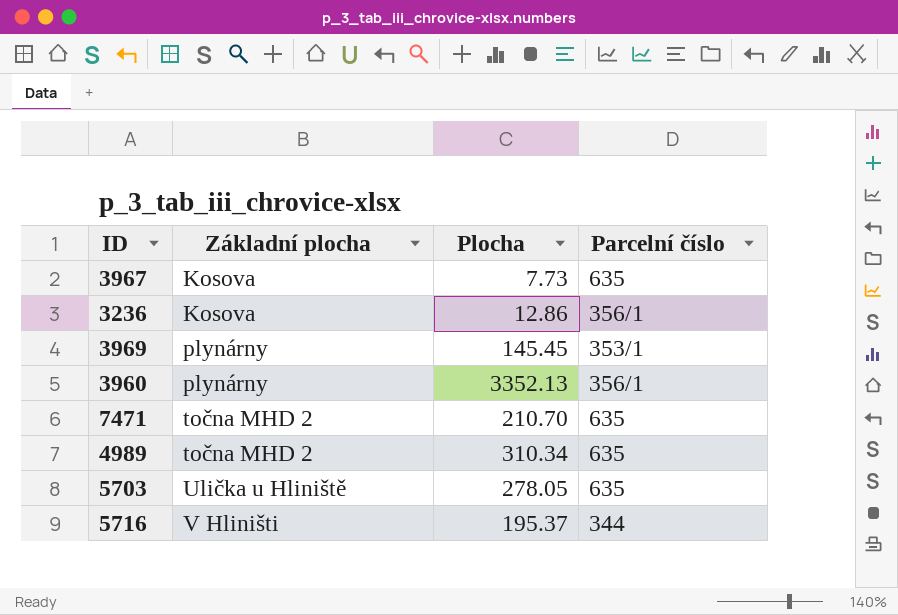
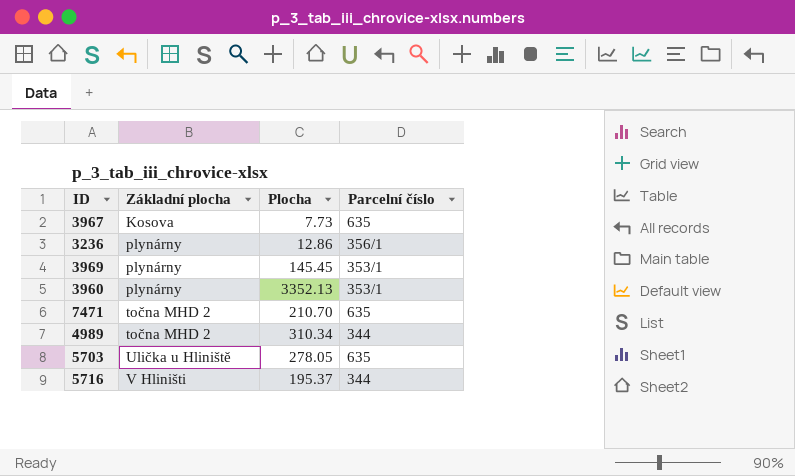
3236 | Základní plocha: Kosova -> plynárny
3960 | Parcelní číslo: 356/1 -> 353/1
4989 | Parcelní číslo: 635 -> 344

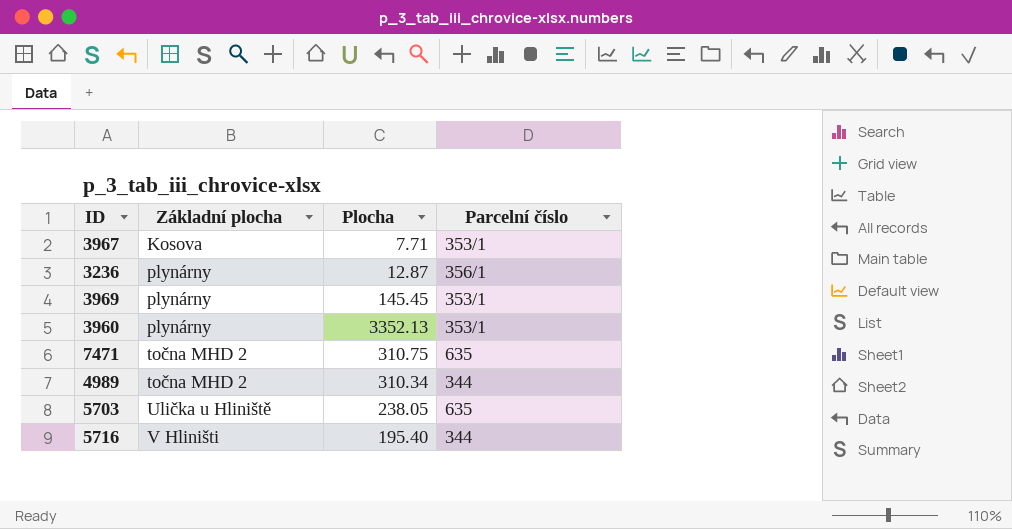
3967 | Plocha: 7.73 -> 7.71
3967 | Parcelní číslo: 635 -> 353/1
3236 | Plocha: 12.86 -> 12.87
7471 | Plocha: 210.70 -> 310.75
5703 | Plocha: 278.05 -> 238.05
5716 | Plocha: 195.37 -> 195.40

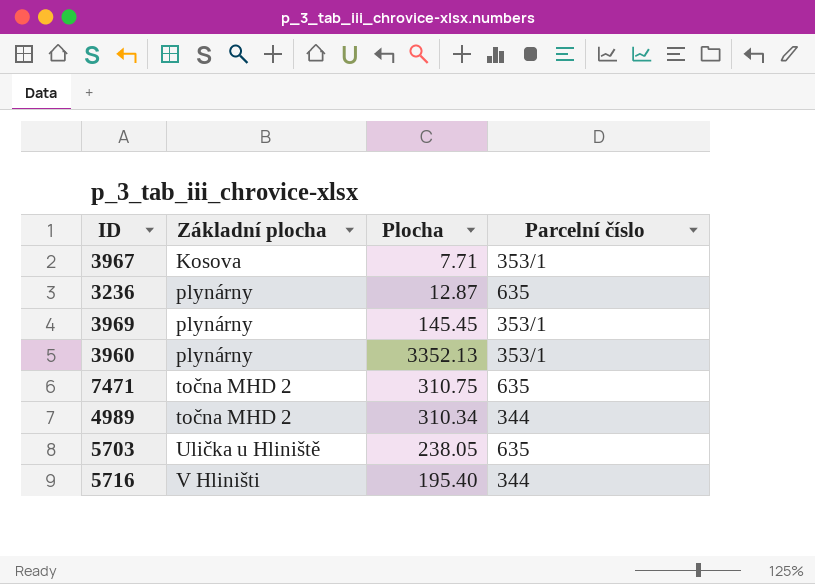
3236 | Parcelní číslo: 356/1 -> 635

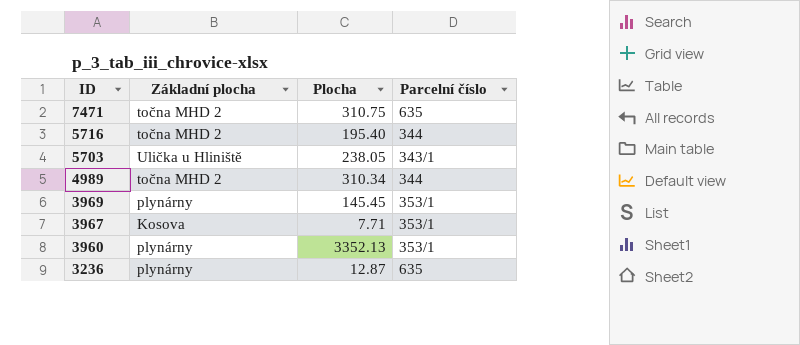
row order: Základní plocha ascending -> ID descending
5716 | Základní plocha: V Hliništi -> točna MHD 2
5703 | Parcelní číslo: 635 -> 343/1

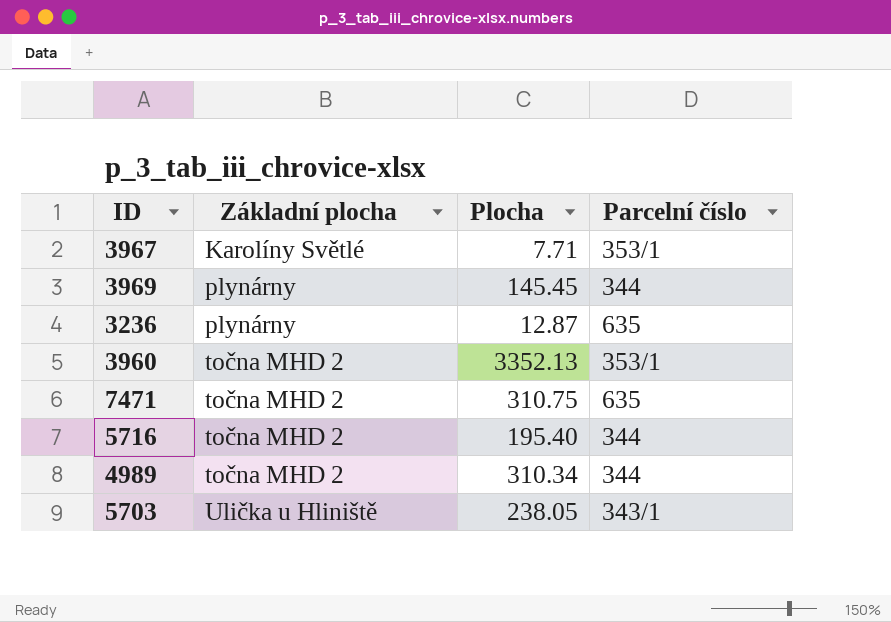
row order: ID descending -> Základní plocha ascending
3967 | Základní plocha: Kosova -> Karolíny Světlé
3969 | Parcelní číslo: 353/1 -> 344
3960 | Základní plocha: plynárny -> točna MHD 2

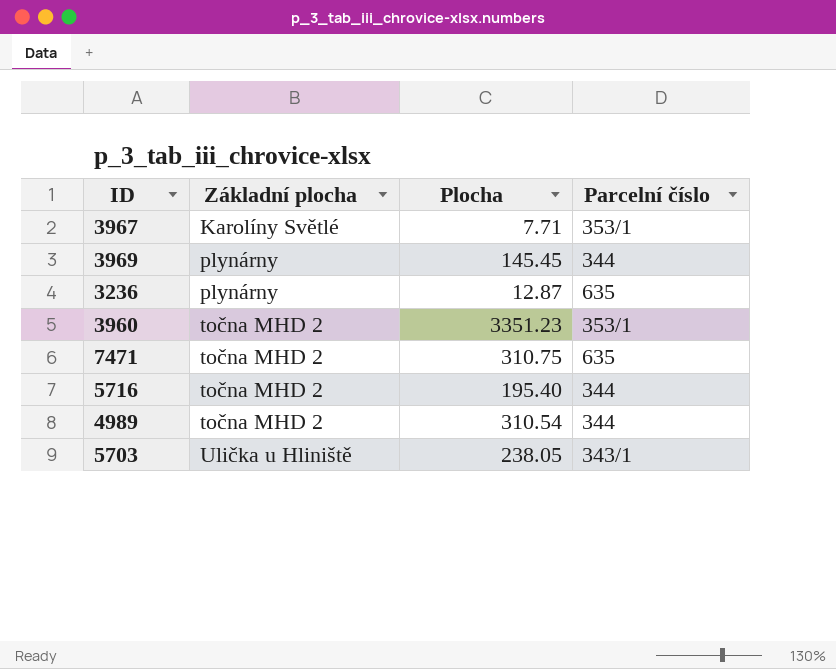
3960 | Plocha: 3352.13 -> 3351.23
4989 | Plocha: 310.34 -> 310.54

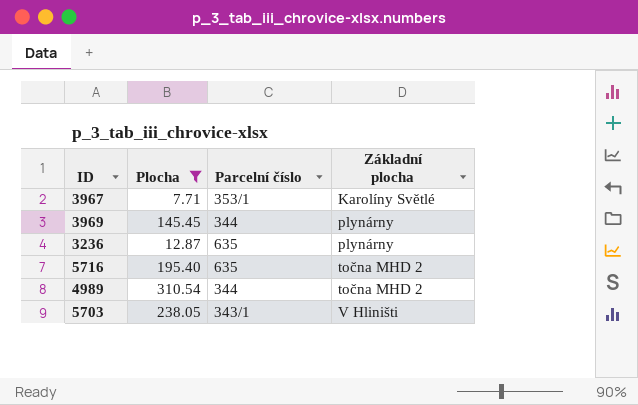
filter: none -> Plocha <= 310.54
column Základní plocha | position: 2 -> 4
5716 | Parcelní číslo: 344 -> 635
5703 | Základní plocha: Ulička u Hliniště -> V Hliništi

